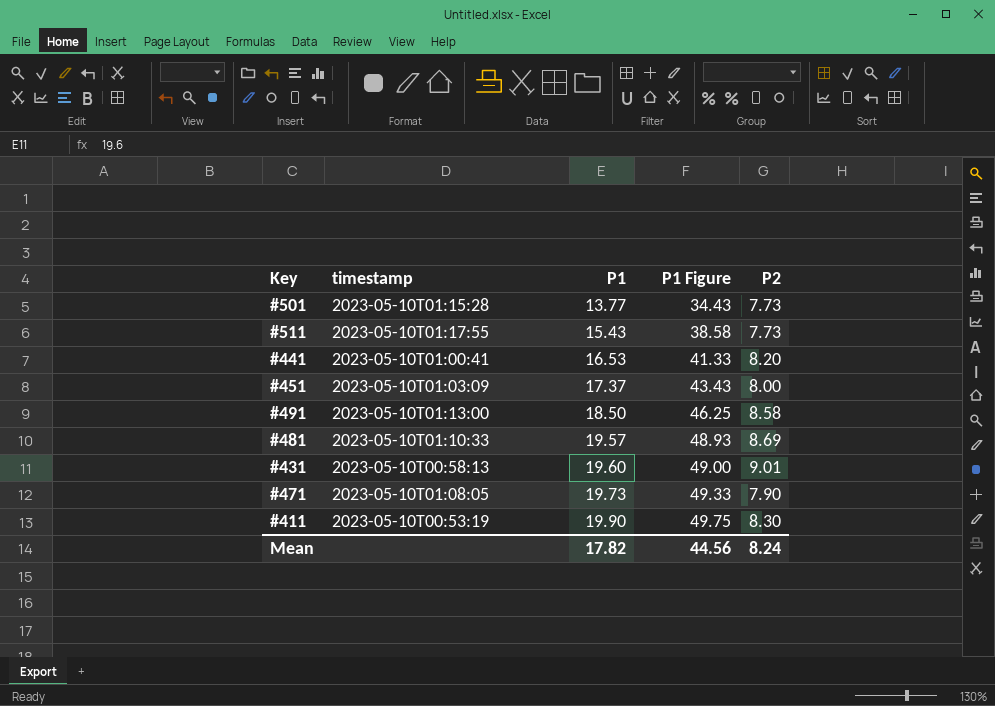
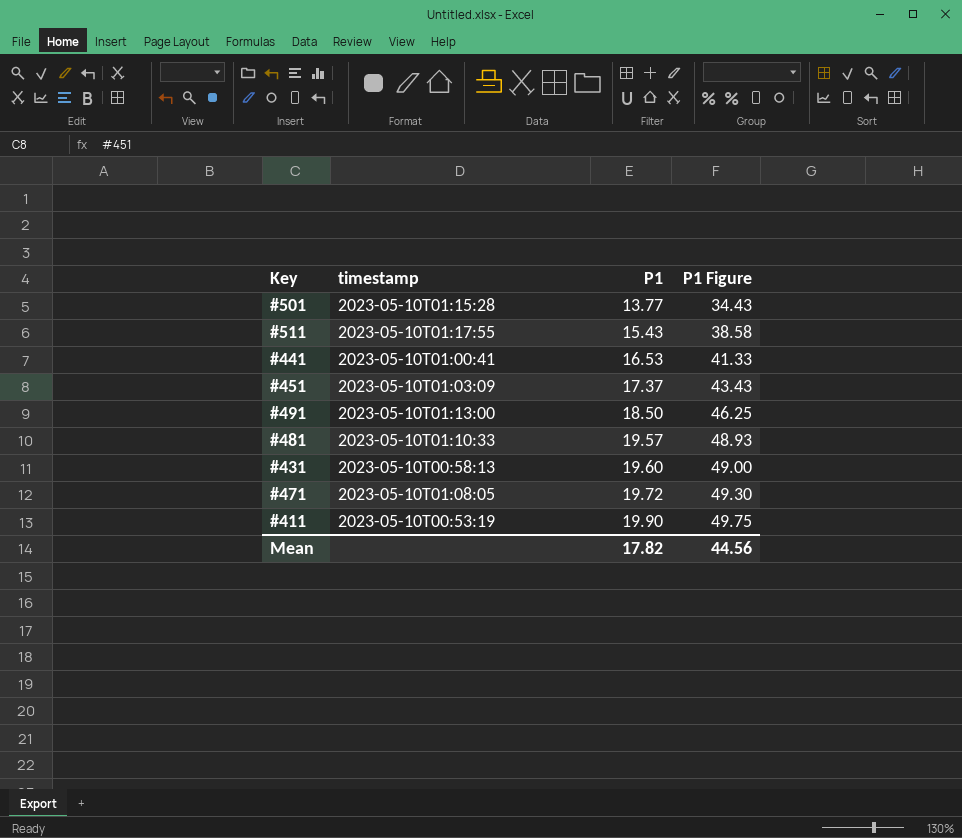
column P2 | position: 5 -> none
#471 | P1: 19.73 -> 19.72
#471 | P1 Figure: 49.33 -> 49.30

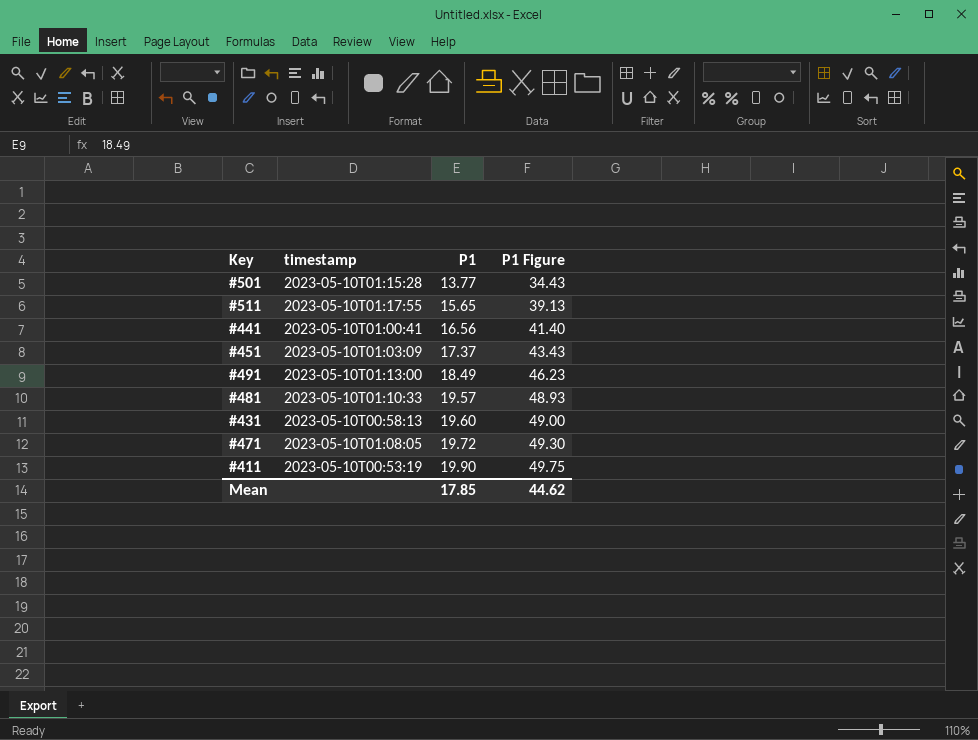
#511 | P1: 15.43 -> 15.65
#511 | P1 Figure: 38.58 -> 39.13
#441 | P1: 16.53 -> 16.56
#441 | P1 Figure: 41.33 -> 41.40
#491 | P1: 18.50 -> 18.49
#491 | P1 Figure: 46.25 -> 46.23
Mean | P1: 17.82 -> 17.85
Mean | P1 Figure: 44.56 -> 44.62

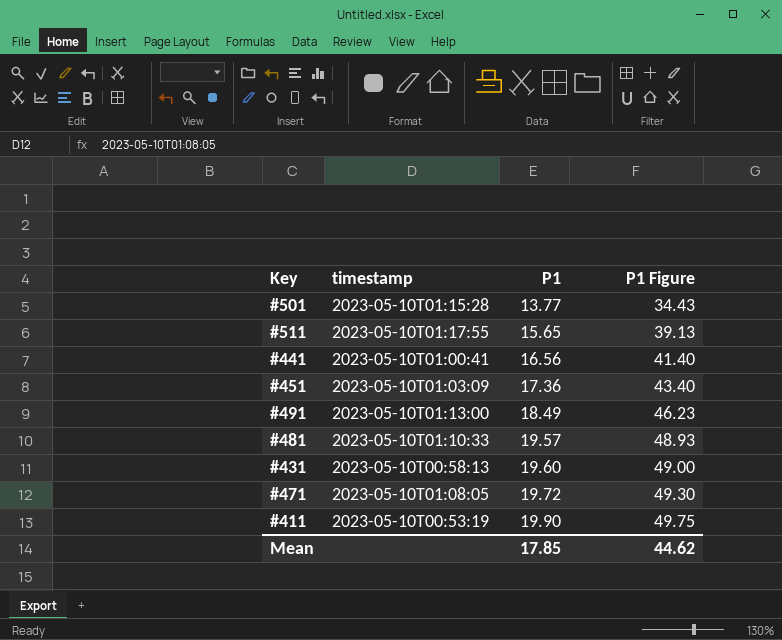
#451 | P1: 17.37 -> 17.36
#451 | P1 Figure: 43.43 -> 43.40

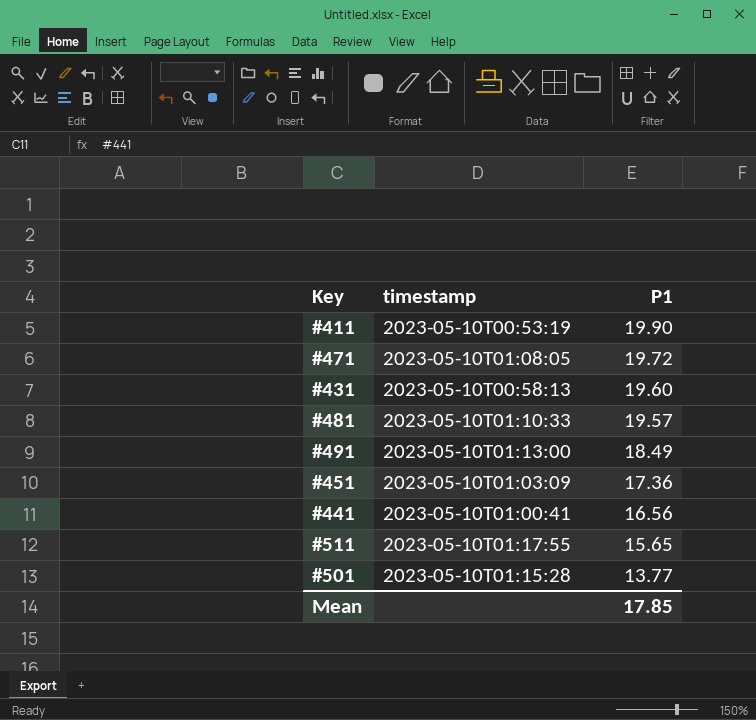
row order: P1 ascending -> P1 descending
column P1 Figure | formula: [P1] * 2.5 -> none

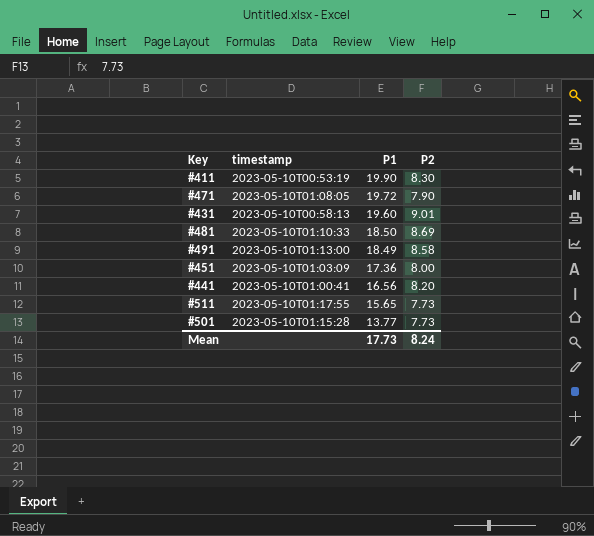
column P2 | position: none -> 4
#481 | P1: 19.57 -> 18.50
Mean | P1: 17.85 -> 17.73

